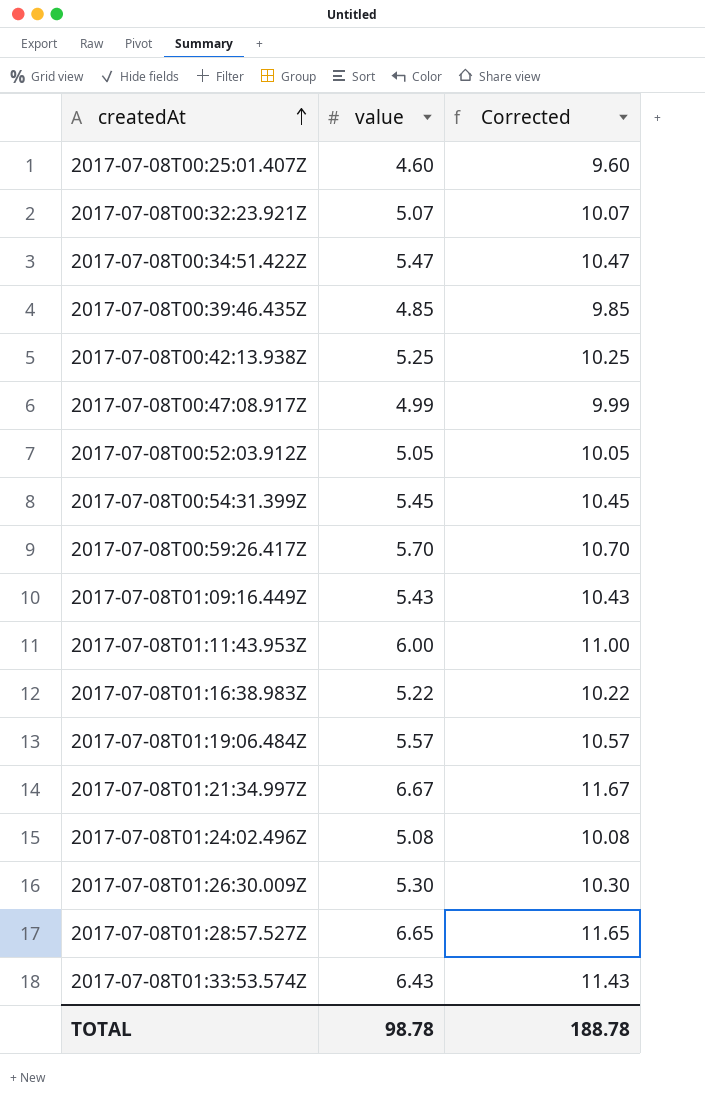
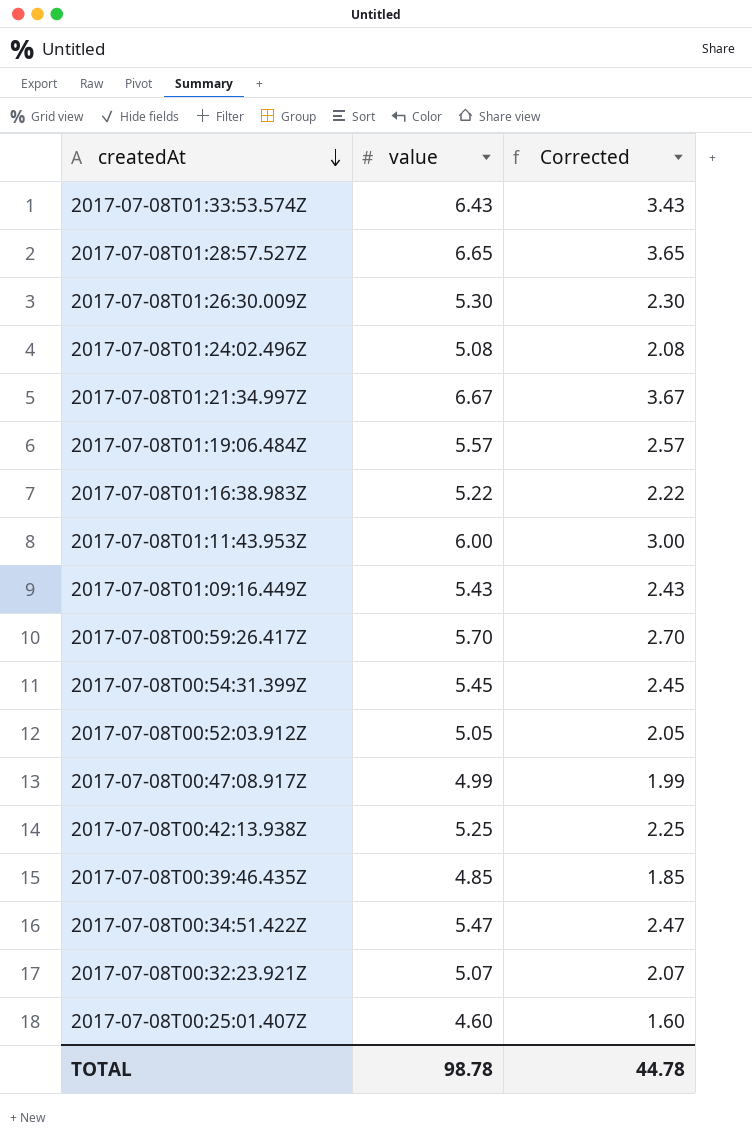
row order: createdAt ascending -> createdAt descending
column Corrected | formula: [value] + 5 -> [value] - 3
TOTAL | Corrected: 188.78 -> 44.78

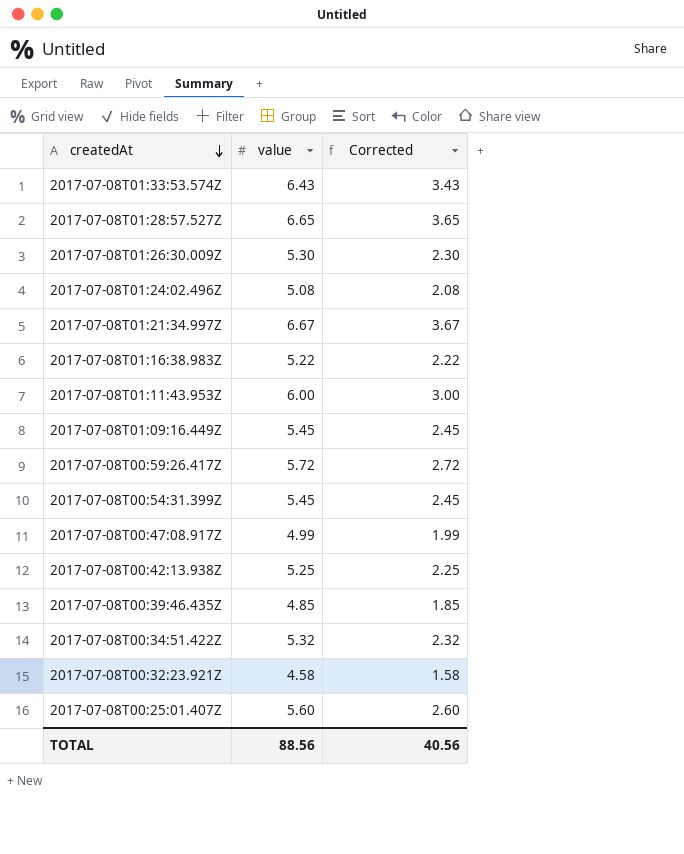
row 2017-07-08T01:19:06.484Z: 5.57 | 2.57 -> none
row 2017-07-08T00:52:03.912Z: 5.05 | 2.05 -> none
2017-07-08T01:09:16.449Z | value: 5.43 -> 5.45
2017-07-08T01:09:16.449Z | Corrected: 2.43 -> 2.45
2017-07-08T00:59:26.417Z | value: 5.70 -> 5.72
2017-07-08T00:59:26.417Z | Corrected: 2.70 -> 2.72
2017-07-08T00:34:51.422Z | value: 5.47 -> 5.32
2017-07-08T00:34:51.422Z | Corrected: 2.47 -> 2.32
2017-07-08T00:32:23.921Z | value: 5.07 -> 4.58
2017-07-08T00:32:23.921Z | Corrected: 2.07 -> 1.58
2017-07-08T00:25:01.407Z | value: 4.60 -> 5.60
2017-07-08T00:25:01.407Z | Corrected: 1.60 -> 2.60
TOTAL | value: 98.78 -> 88.56
TOTAL | Corrected: 44.78 -> 40.56

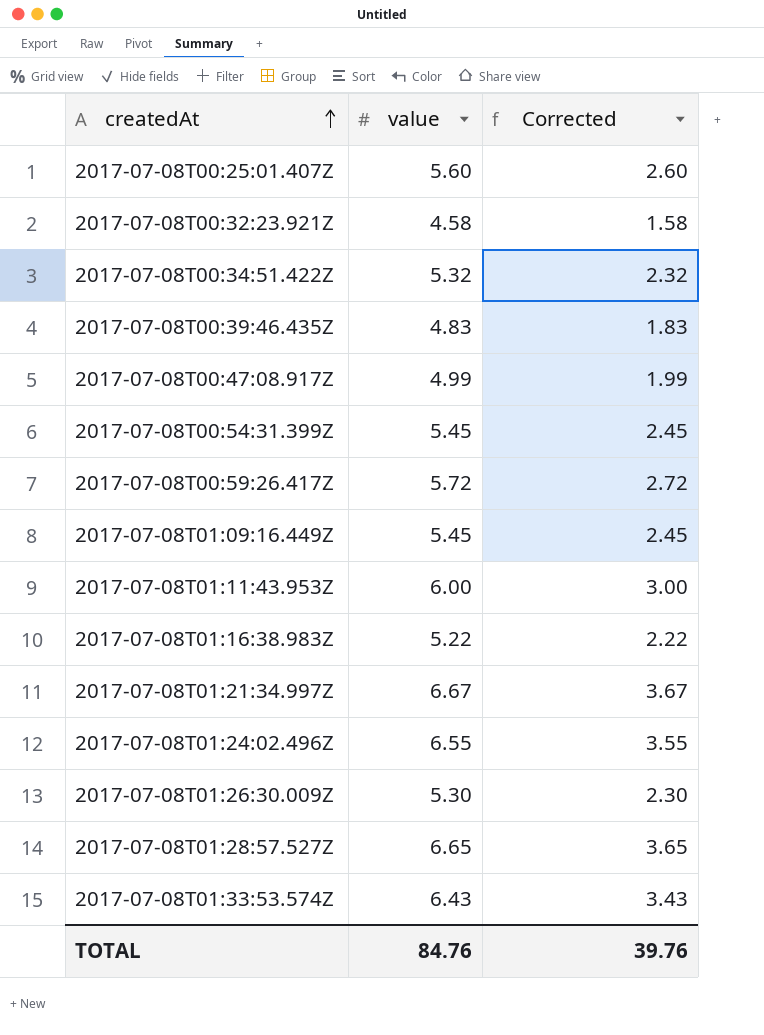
row order: createdAt descending -> createdAt ascending
row 2017-07-08T00:42:13.938Z: 5.25 | 2.25 -> none
2017-07-08T00:39:46.435Z | value: 4.85 -> 4.83
2017-07-08T00:39:46.435Z | Corrected: 1.85 -> 1.83
2017-07-08T01:24:02.496Z | value: 5.08 -> 6.55
2017-07-08T01:24:02.496Z | Corrected: 2.08 -> 3.55
TOTAL | value: 88.56 -> 84.76
TOTAL | Corrected: 40.56 -> 39.76

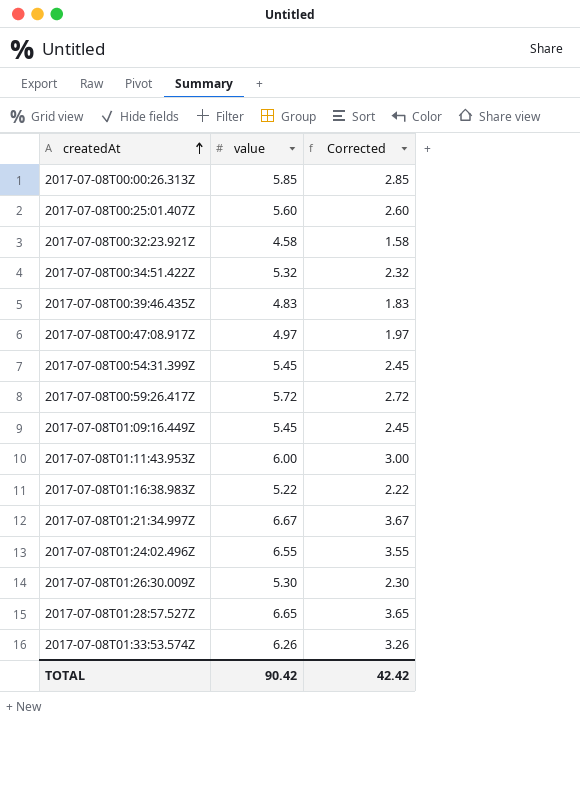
row 2017-07-08T00:00:26.313Z: none -> 5.85 | 2.85
2017-07-08T00:47:08.917Z | value: 4.99 -> 4.97
2017-07-08T00:47:08.917Z | Corrected: 1.99 -> 1.97
2017-07-08T01:33:53.574Z | value: 6.43 -> 6.26
2017-07-08T01:33:53.574Z | Corrected: 3.43 -> 3.26
TOTAL | value: 84.76 -> 90.42
TOTAL | Corrected: 39.76 -> 42.42

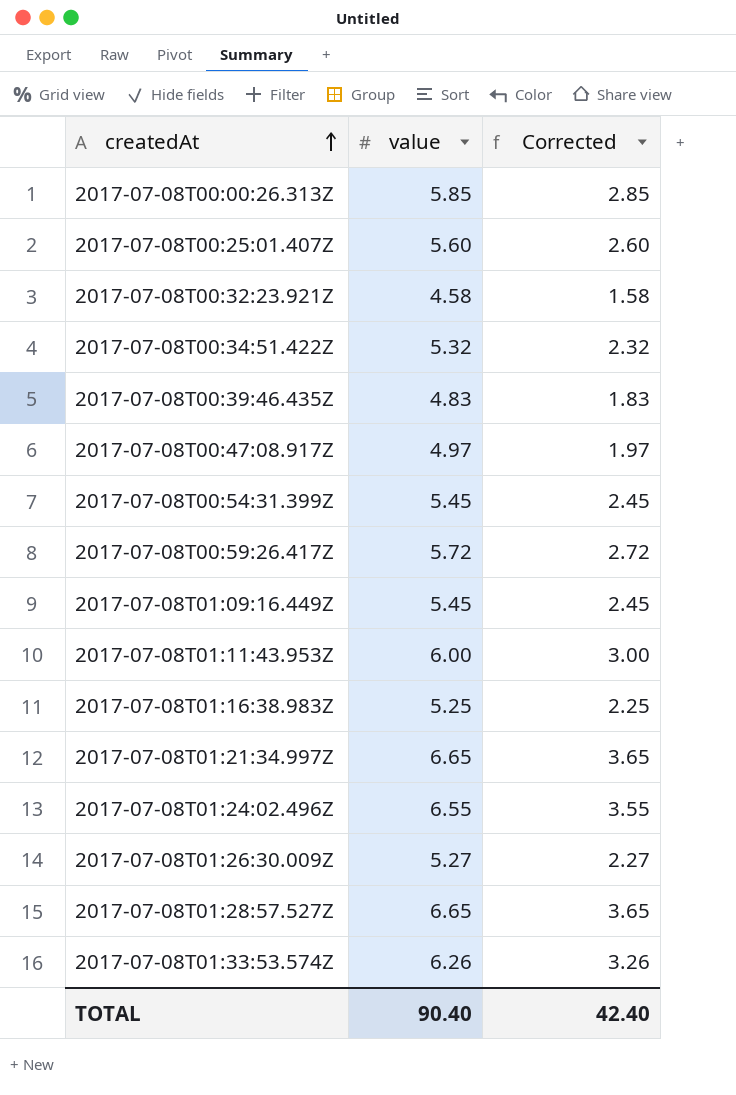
2017-07-08T01:16:38.983Z | value: 5.22 -> 5.25
2017-07-08T01:16:38.983Z | Corrected: 2.22 -> 2.25
2017-07-08T01:21:34.997Z | value: 6.67 -> 6.65
2017-07-08T01:21:34.997Z | Corrected: 3.67 -> 3.65
2017-07-08T01:26:30.009Z | value: 5.30 -> 5.27
2017-07-08T01:26:30.009Z | Corrected: 2.30 -> 2.27
TOTAL | value: 90.42 -> 90.40
TOTAL | Corrected: 42.42 -> 42.40

